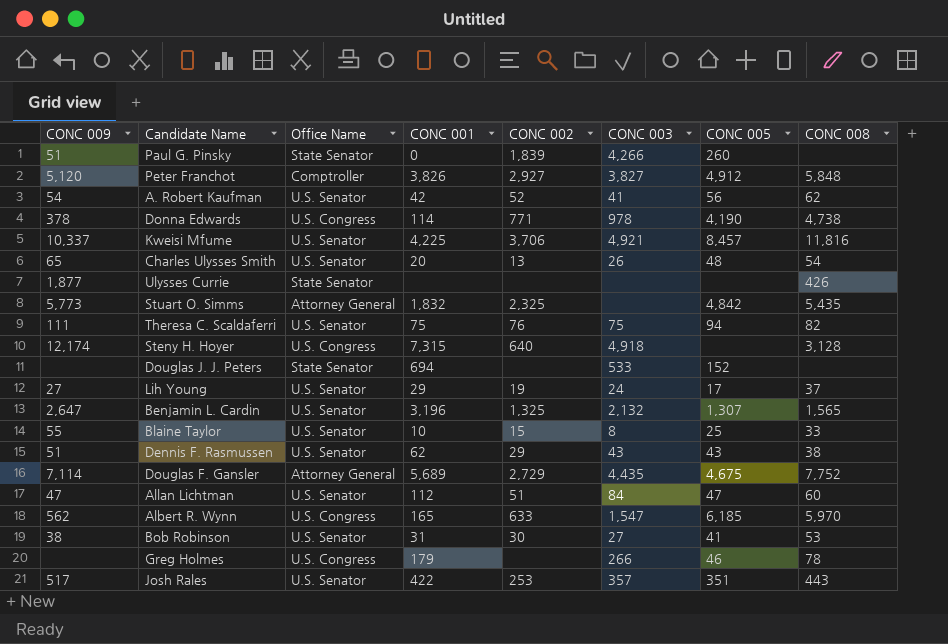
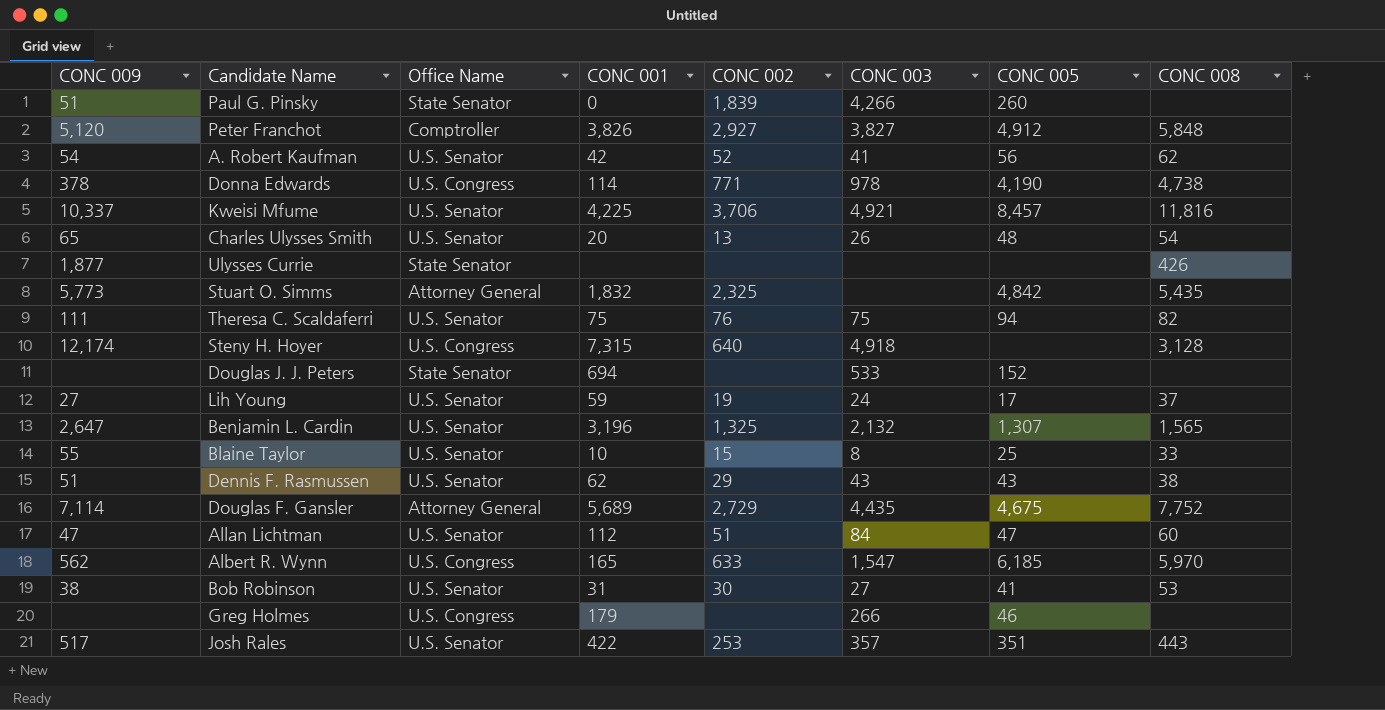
Lih Young | CONC 001: 29 -> 59
Greg Holmes | CONC 008: 78 -> none

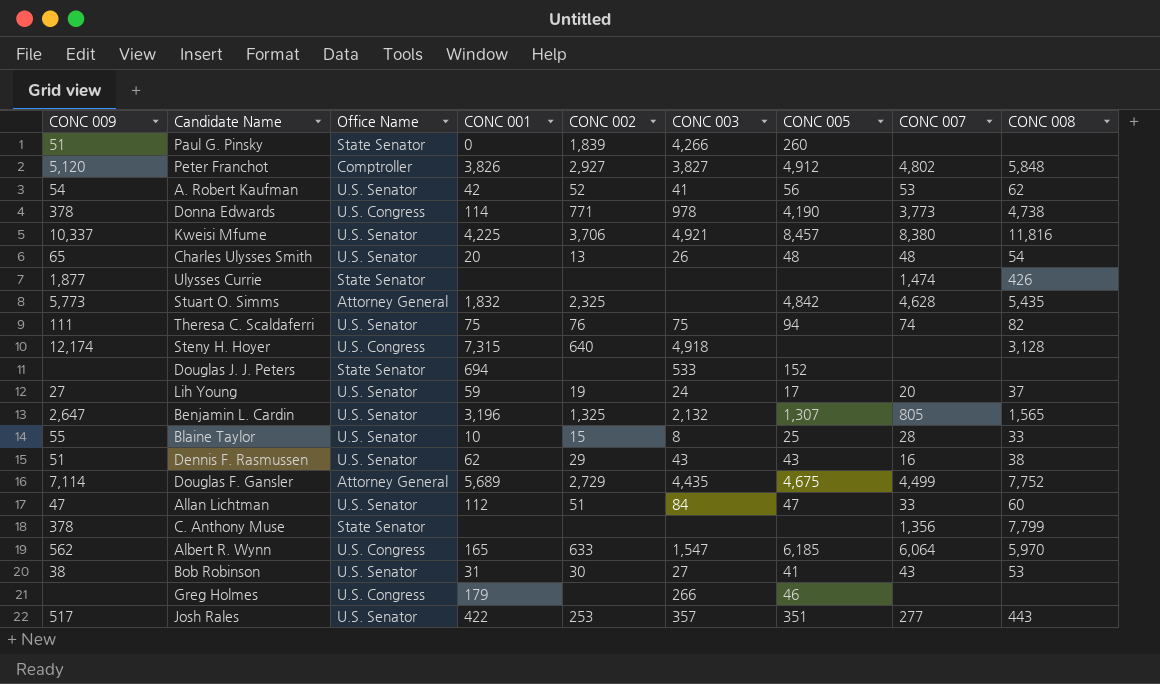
column CONC 007 | position: none -> 8
row C. Anthony Muse: none -> 378 | State Senator | none | none | none | none | 1,356 | 7,799

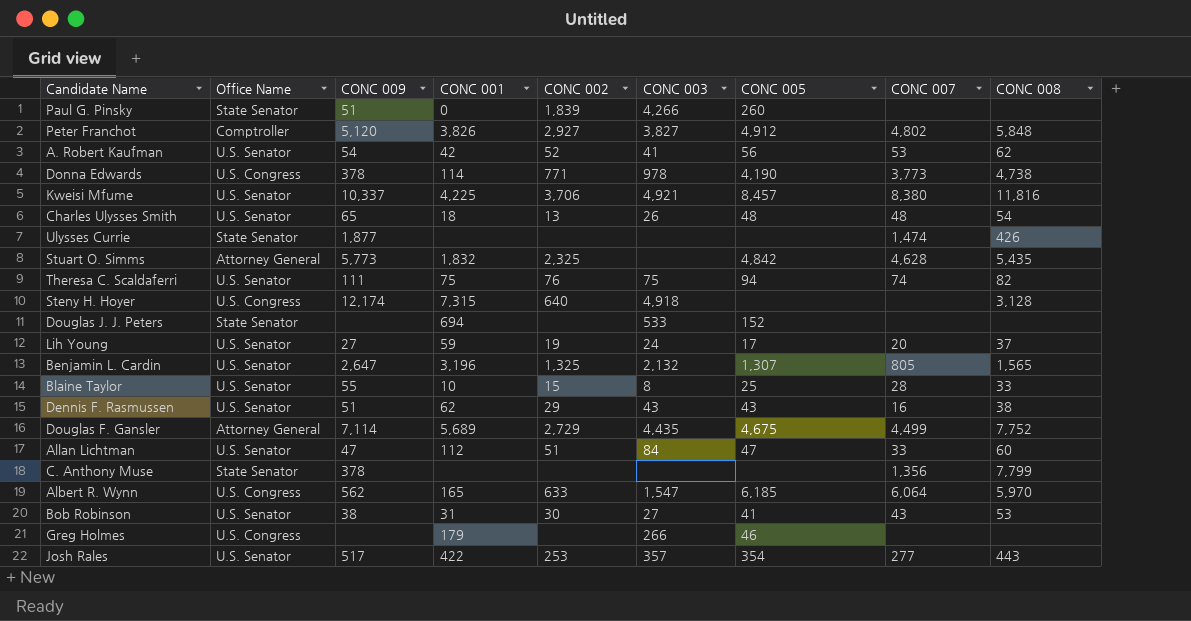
column CONC 009 | position: 1 -> 3
Charles Ulysses Smith | CONC 001: 20 -> 18
Josh Rales | CONC 005: 351 -> 354

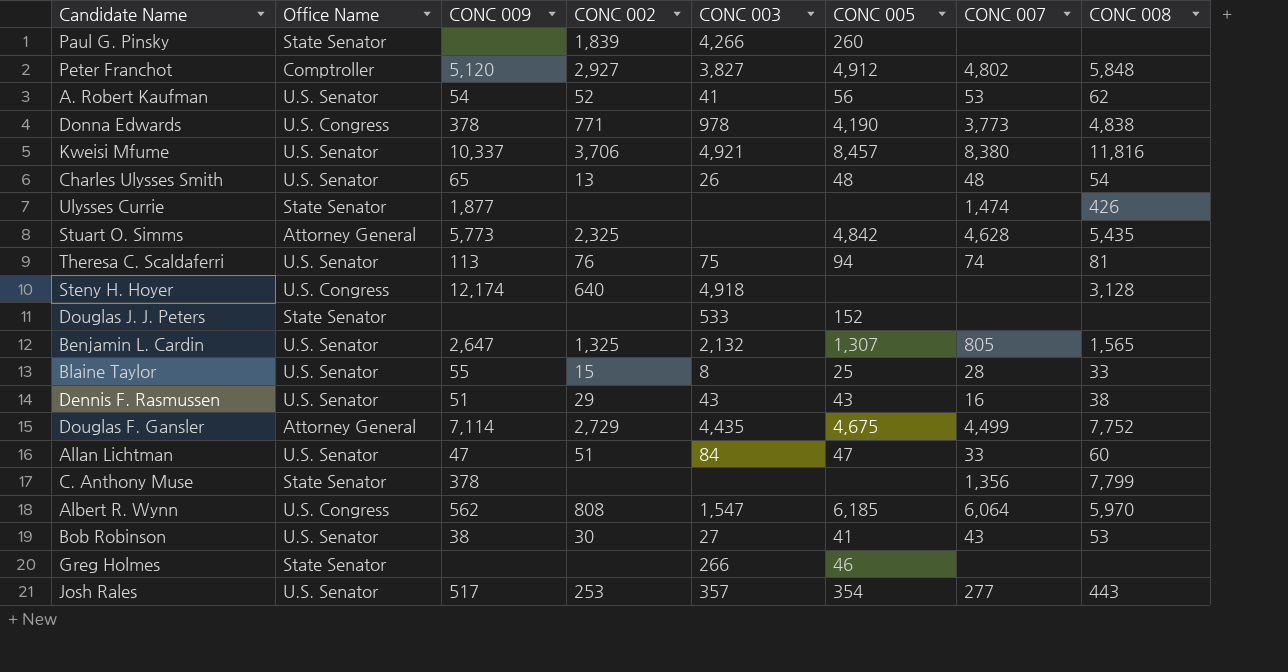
column CONC 001 | position: 4 -> none
row Lih Young: U.S. Senator | 27 | 59 | 19 | 24 | 17 | 20 | 37 -> none
Paul G. Pinsky | CONC 009: 51 -> none
Donna Edwards | CONC 008: 4,738 -> 4,838
Theresa C. Scaldaferri | CONC 009: 111 -> 113
Theresa C. Scaldaferri | CONC 008: 82 -> 81
Albert R. Wynn | CONC 002: 633 -> 808
Greg Holmes | Office Name: U.S. Congress -> State Senator

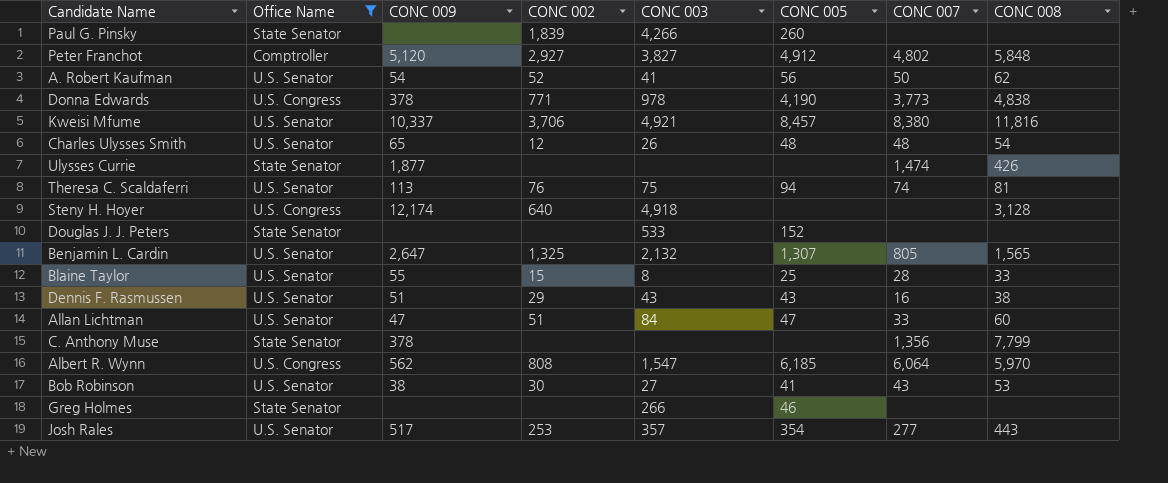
filter: none -> Office Name != Attorney General
A. Robert Kaufman | CONC 007: 53 -> 50
Charles Ulysses Smith | CONC 002: 13 -> 12

